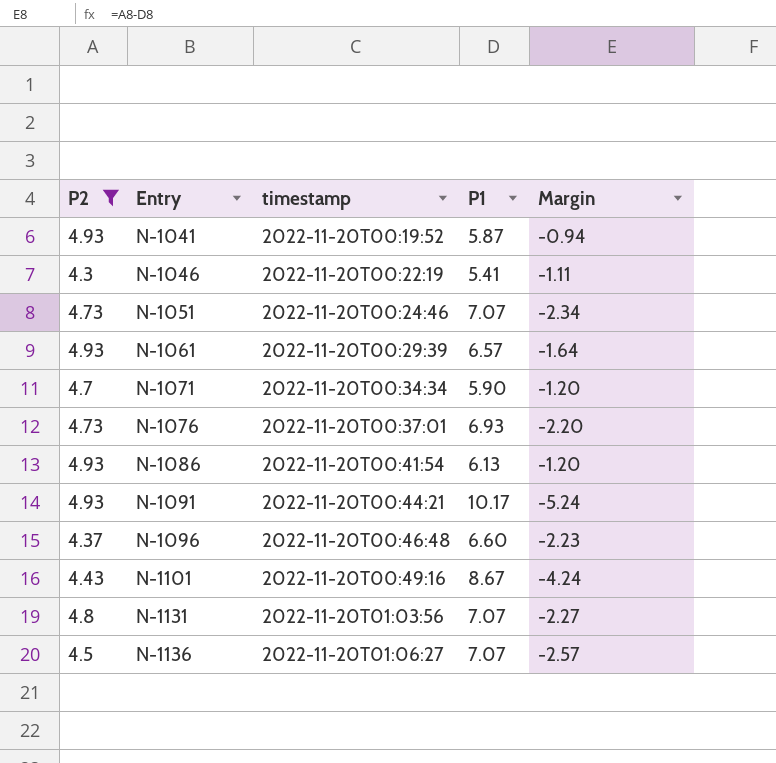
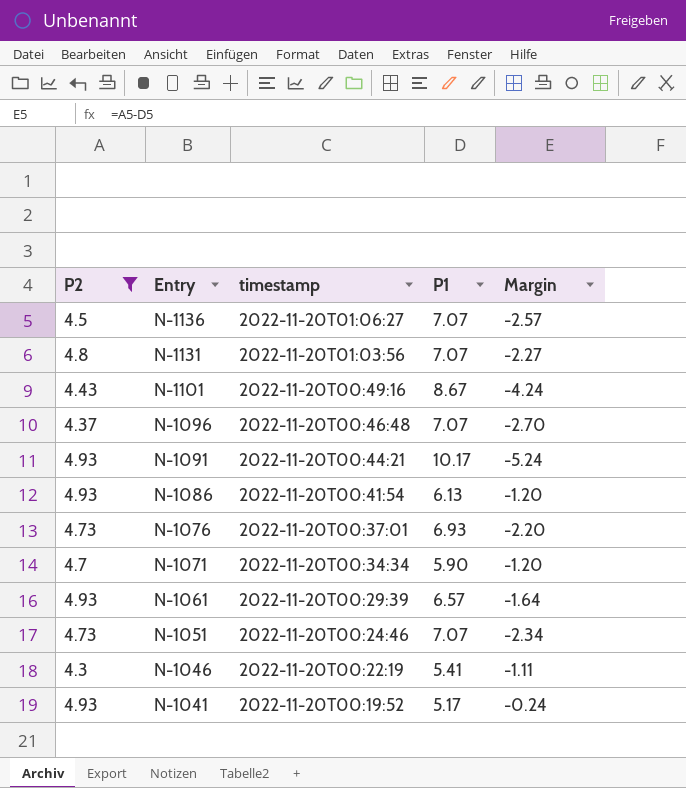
row order: Entry ascending -> Entry descending
N-1096 | P1: 6.60 -> 7.07
N-1096 | Margin: -2.23 -> -2.70
N-1041 | P1: 5.87 -> 5.17
N-1041 | Margin: -0.94 -> -0.24

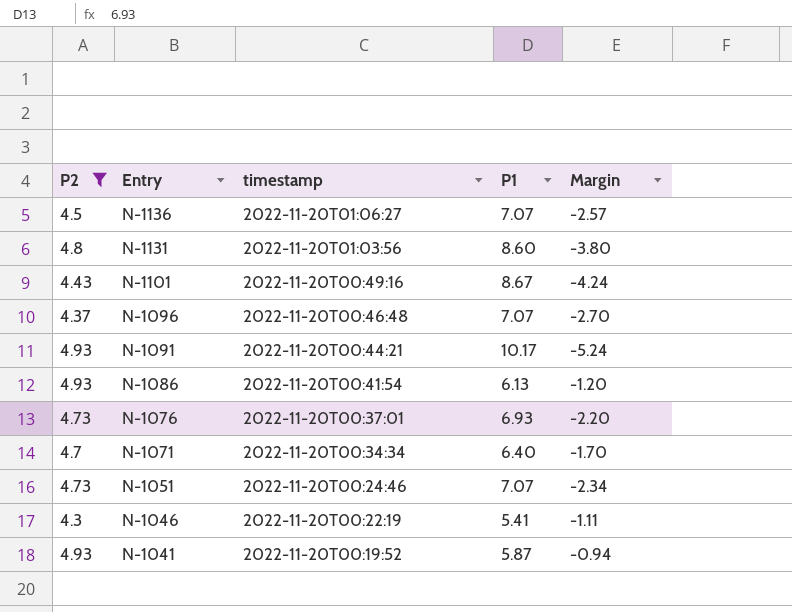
row N-1061: 4.93 | 2022-11-20T00:29:39 | 6.57 | -1.64 -> none
N-1131 | P1: 7.07 -> 8.60
N-1131 | Margin: -2.27 -> -3.80
N-1071 | P1: 5.90 -> 6.40
N-1071 | Margin: -1.20 -> -1.70
N-1041 | P1: 5.17 -> 5.87
N-1041 | Margin: -0.24 -> -0.94

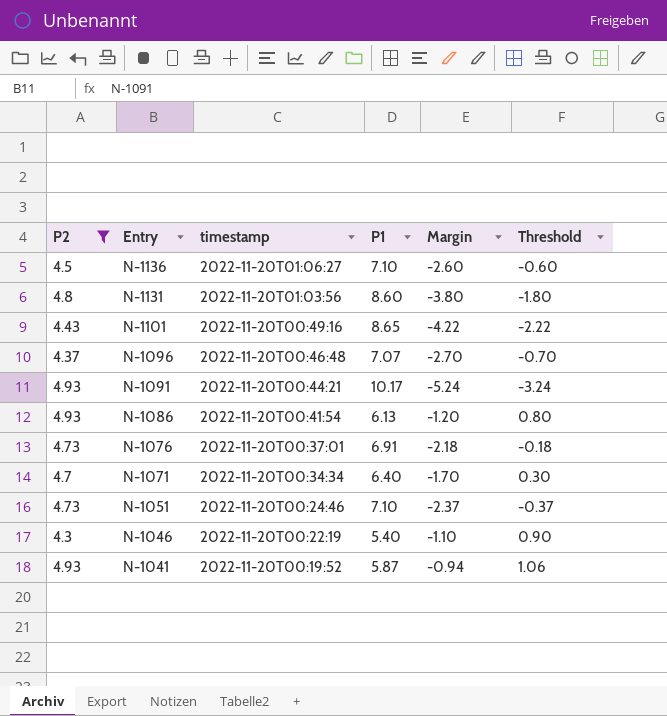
column Threshold | formula: none -> [Margin] + 2
N-1136 | P1: 7.07 -> 7.10
N-1136 | Margin: -2.57 -> -2.60
N-1101 | P1: 8.67 -> 8.65
N-1101 | Margin: -4.24 -> -4.22
N-1076 | P1: 6.93 -> 6.91
N-1076 | Margin: -2.20 -> -2.18
N-1051 | P1: 7.07 -> 7.10
N-1051 | Margin: -2.34 -> -2.37
N-1046 | P1: 5.41 -> 5.40
N-1046 | Margin: -1.11 -> -1.10

